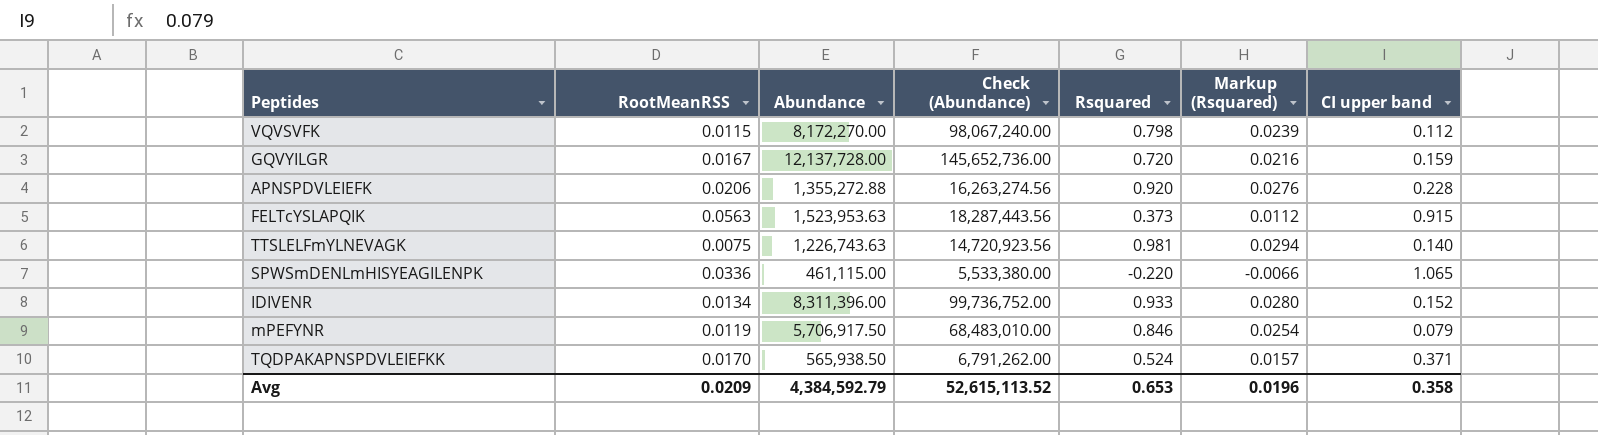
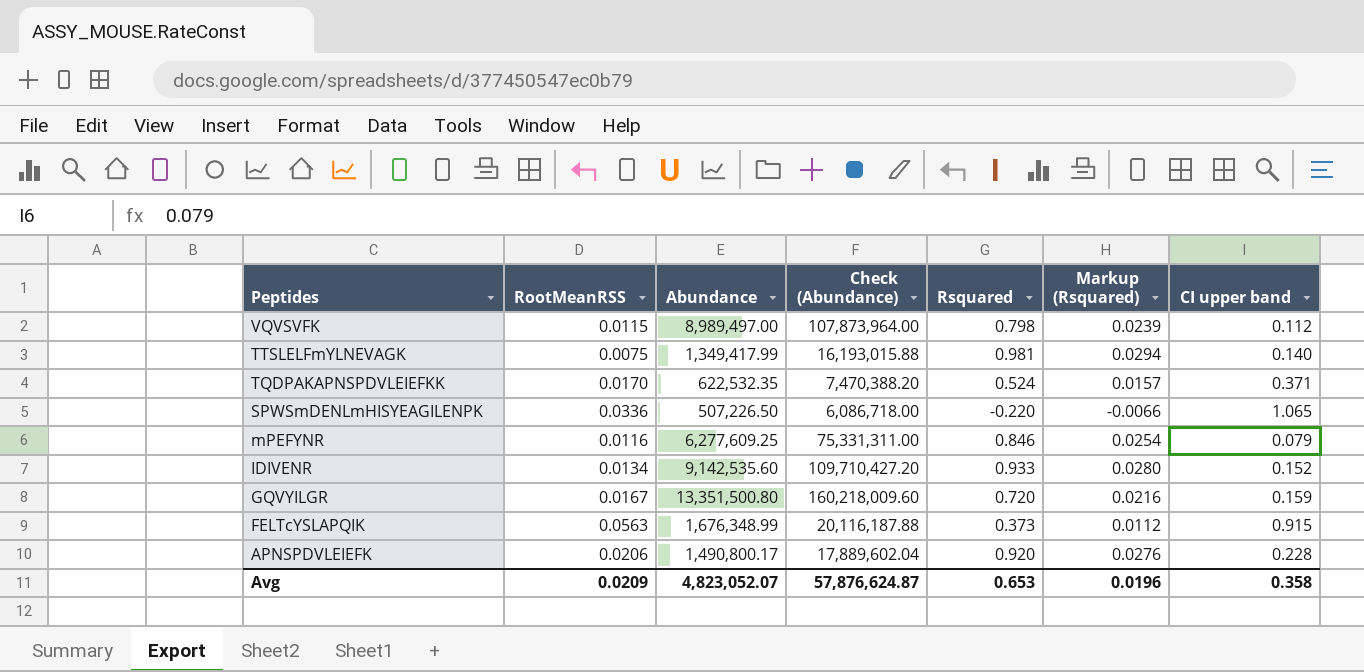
row order: none -> Peptides descending
VQVSVFK | Abundance: 8,172,270.00 -> 8,989,497.00
VQVSVFK | Check (Abundance): 98,067,240.00 -> 107,873,964.00
TTSLELFmYLNEVAGK | Abundance: 1,226,743.63 -> 1,349,417.99
TTSLELFmYLNEVAGK | Check (Abundance): 14,720,923.56 -> 16,193,015.88
TQDPAKAPNSPDVLEIEFKK | Abundance: 565,938.50 -> 622,532.35
TQDPAKAPNSPDVLEIEFKK | Check (Abundance): 6,791,262.00 -> 7,470,388.20
SPWSmDENLmHISYEAGILENPK | Abundance: 461,115.00 -> 507,226.50
SPWSmDENLmHISYEAGILENPK | Check (Abundance): 5,533,380.00 -> 6,086,718.00
mPEFYNR | RootMeanRSS: 0.0119 -> 0.0116
mPEFYNR | Abundance: 5,706,917.50 -> 6,277,609.25
mPEFYNR | Check (Abundance): 68,483,010.00 -> 75,331,311.00
IDIVENR | Abundance: 8,311,396.00 -> 9,142,535.60
IDIVENR | Check (Abundance): 99,736,752.00 -> 109,710,427.20
GQVYILGR | Abundance: 12,137,728.00 -> 13,351,500.80
GQVYILGR | Check (Abundance): 145,652,736.00 -> 160,218,009.60
FELTcYSLAPQIK | Abundance: 1,523,953.63 -> 1,676,348.99
FELTcYSLAPQIK | Check (Abundance): 18,287,443.56 -> 20,116,187.88
APNSPDVLEIEFK | Abundance: 1,355,272.88 -> 1,490,800.17
APNSPDVLEIEFK | Check (Abundance): 16,263,274.56 -> 17,889,602.04
Avg | Abundance: 4,384,592.79 -> 4,823,052.07
Avg | Check (Abundance): 52,615,113.52 -> 57,876,624.87

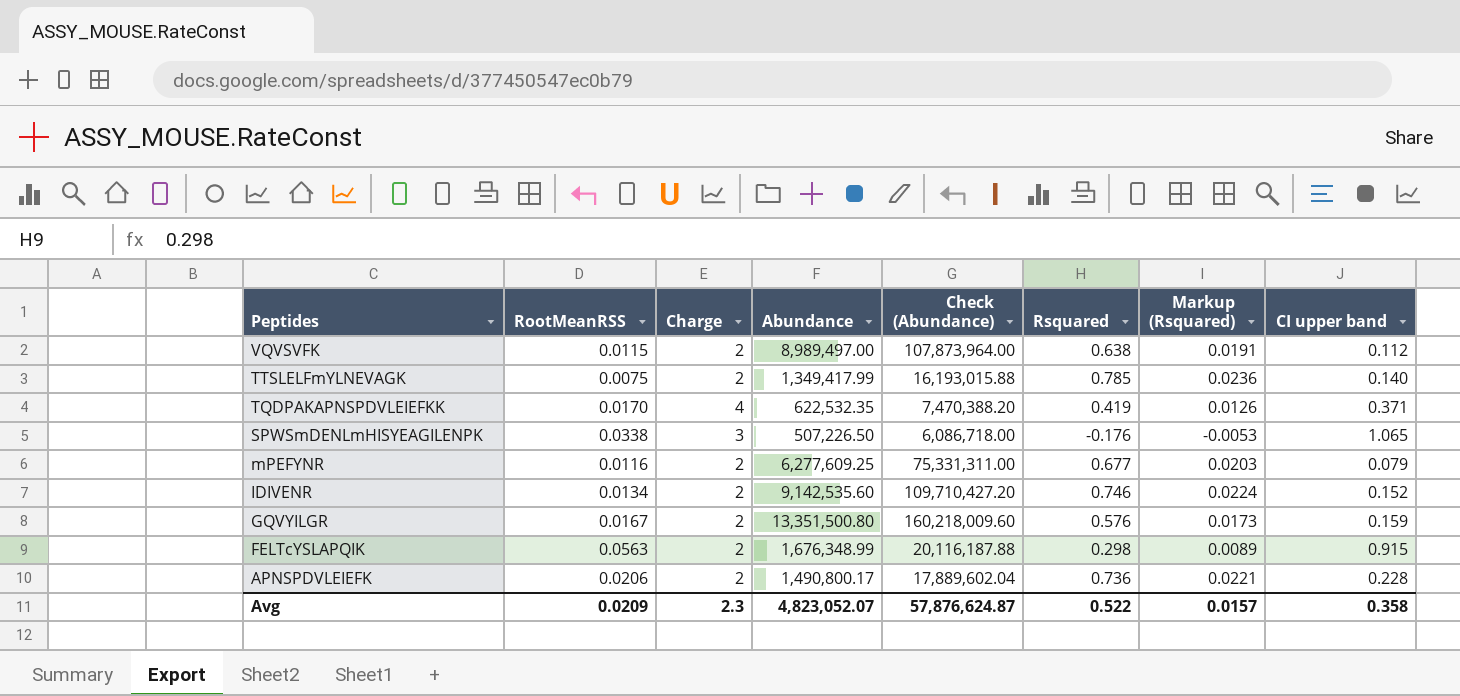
column Charge | position: none -> 3
VQVSVFK | Rsquared: 0.798 -> 0.638
VQVSVFK | Markup (Rsquared): 0.0239 -> 0.0191
TTSLELFmYLNEVAGK | Rsquared: 0.981 -> 0.785
TTSLELFmYLNEVAGK | Markup (Rsquared): 0.0294 -> 0.0236
TQDPAKAPNSPDVLEIEFKK | Rsquared: 0.524 -> 0.419
TQDPAKAPNSPDVLEIEFKK | Markup (Rsquared): 0.0157 -> 0.0126
SPWSmDENLmHISYEAGILENPK | RootMeanRSS: 0.0336 -> 0.0338
SPWSmDENLmHISYEAGILENPK | Rsquared: -0.220 -> -0.176
SPWSmDENLmHISYEAGILENPK | Markup (Rsquared): -0.0066 -> -0.0053
mPEFYNR | Rsquared: 0.846 -> 0.677
mPEFYNR | Markup (Rsquared): 0.0254 -> 0.0203
IDIVENR | Rsquared: 0.933 -> 0.746
IDIVENR | Markup (Rsquared): 0.0280 -> 0.0224
GQVYILGR | Rsquared: 0.720 -> 0.576
GQVYILGR | Markup (Rsquared): 0.0216 -> 0.0173
FELTcYSLAPQIK | Rsquared: 0.373 -> 0.298
FELTcYSLAPQIK | Markup (Rsquared): 0.0112 -> 0.0089
APNSPDVLEIEFK | Rsquared: 0.920 -> 0.736
APNSPDVLEIEFK | Markup (Rsquared): 0.0276 -> 0.0221
Avg | Rsquared: 0.653 -> 0.522
Avg | Markup (Rsquared): 0.0196 -> 0.0157

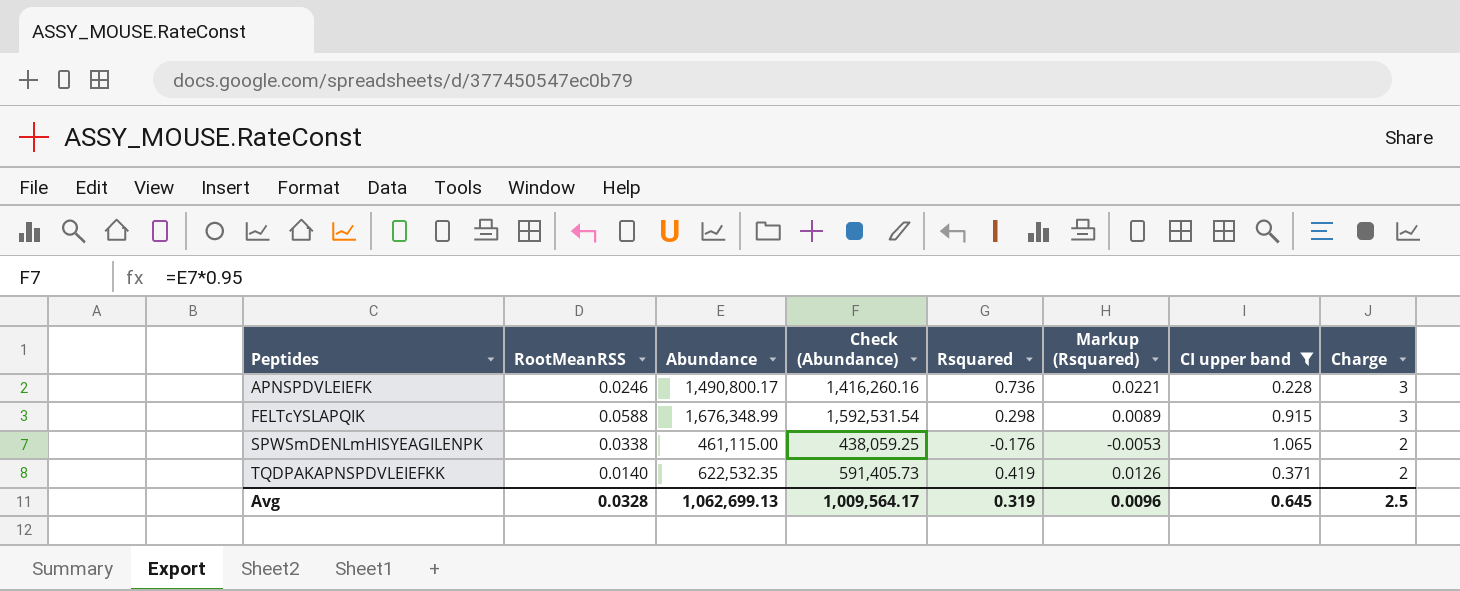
filter: none -> CI upper band >= 0.228
row order: Peptides descending -> Peptides ascending
column Check (Abundance) | formula: [Abundance] * 12 -> [Abundance] * 0.95
column Charge | position: 3 -> 8
APNSPDVLEIEFK | RootMeanRSS: 0.0206 -> 0.0246
APNSPDVLEIEFK | Charge: 2 -> 3
FELTcYSLAPQIK | RootMeanRSS: 0.0563 -> 0.0588
FELTcYSLAPQIK | Charge: 2 -> 3
SPWSmDENLmHISYEAGILENPK | Abundance: 507,226.50 -> 461,115.00
SPWSmDENLmHISYEAGILENPK | Charge: 3 -> 2
TQDPAKAPNSPDVLEIEFKK | RootMeanRSS: 0.0170 -> 0.0140
TQDPAKAPNSPDVLEIEFKK | Charge: 4 -> 2
Avg | RootMeanRSS: 0.0209 -> 0.0328
Avg | Abundance: 4,823,052.07 -> 1,062,699.13
Avg | Check (Abundance): 57,876,624.87 -> 1,009,564.17
Avg | Rsquared: 0.522 -> 0.319
Avg | Markup (Rsquared): 0.0157 -> 0.0096
Avg | CI upper band: 0.358 -> 0.645
Avg | Charge: 2.3 -> 2.5

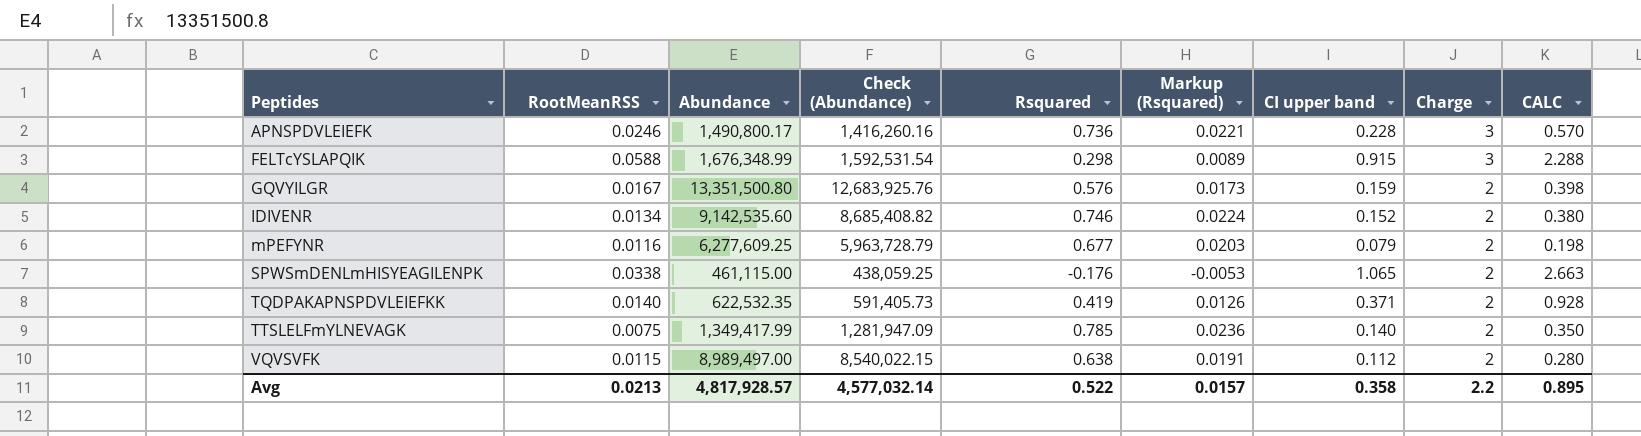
filter: CI upper band >= 0.228 -> none
column CALC | formula: none -> [CI upper band] * 2.5
Avg | RootMeanRSS: 0.0328 -> 0.0213
Avg | Abundance: 1,062,699.13 -> 4,817,928.57
Avg | Check (Abundance): 1,009,564.17 -> 4,577,032.14
Avg | Rsquared: 0.319 -> 0.522
Avg | Markup (Rsquared): 0.0096 -> 0.0157
Avg | CI upper band: 0.645 -> 0.358
Avg | Charge: 2.5 -> 2.2

